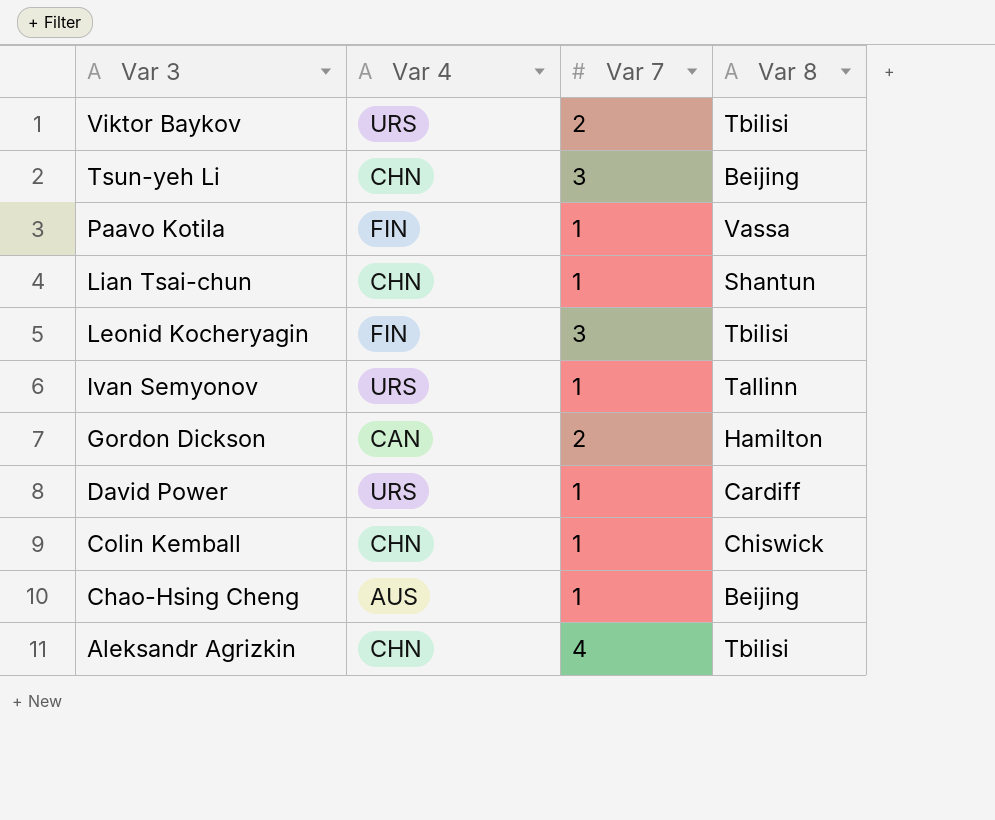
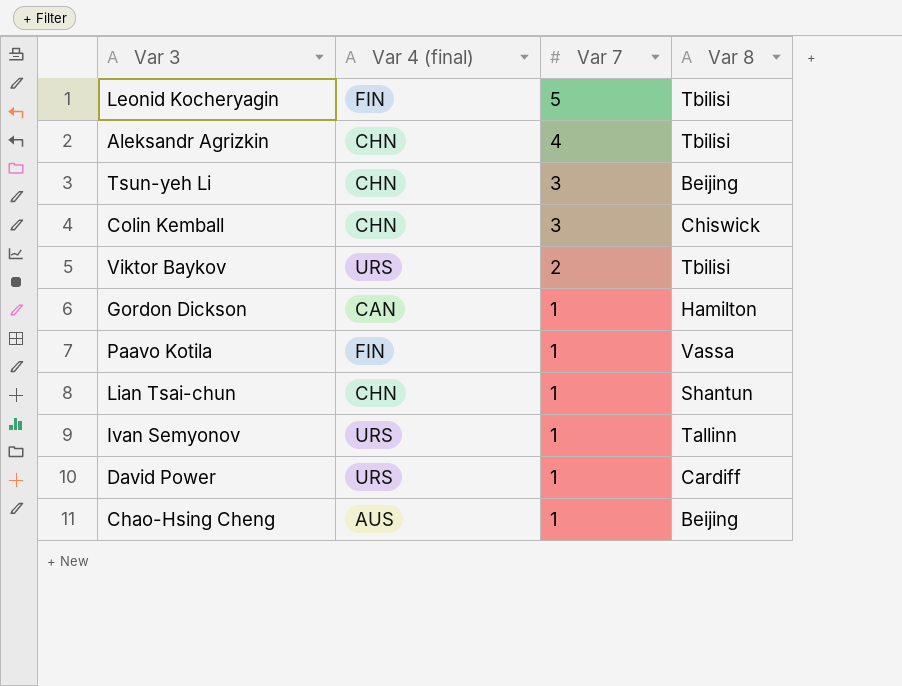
row order: Var 3 descending -> Var 7 descending
column name: Var 4 -> Var 4 (final)
Leonid Kocheryagin | Var 7: 3 -> 5
Colin Kemball | Var 7: 1 -> 3
Gordon Dickson | Var 7: 2 -> 1

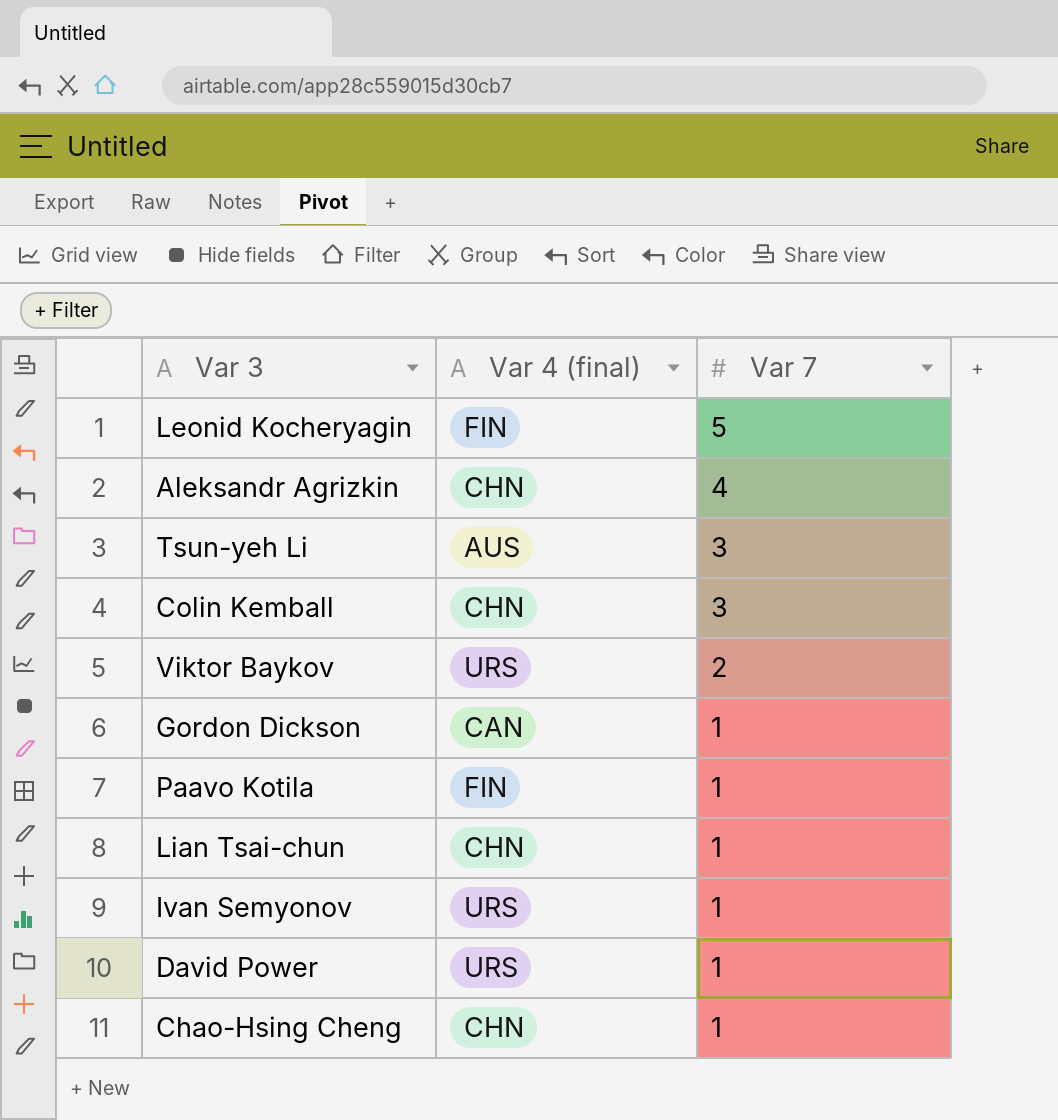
column Var 8 | position: 4 -> none
Tsun-yeh Li | Var 4 (final): CHN -> AUS
Chao-Hsing Cheng | Var 4 (final): AUS -> CHN

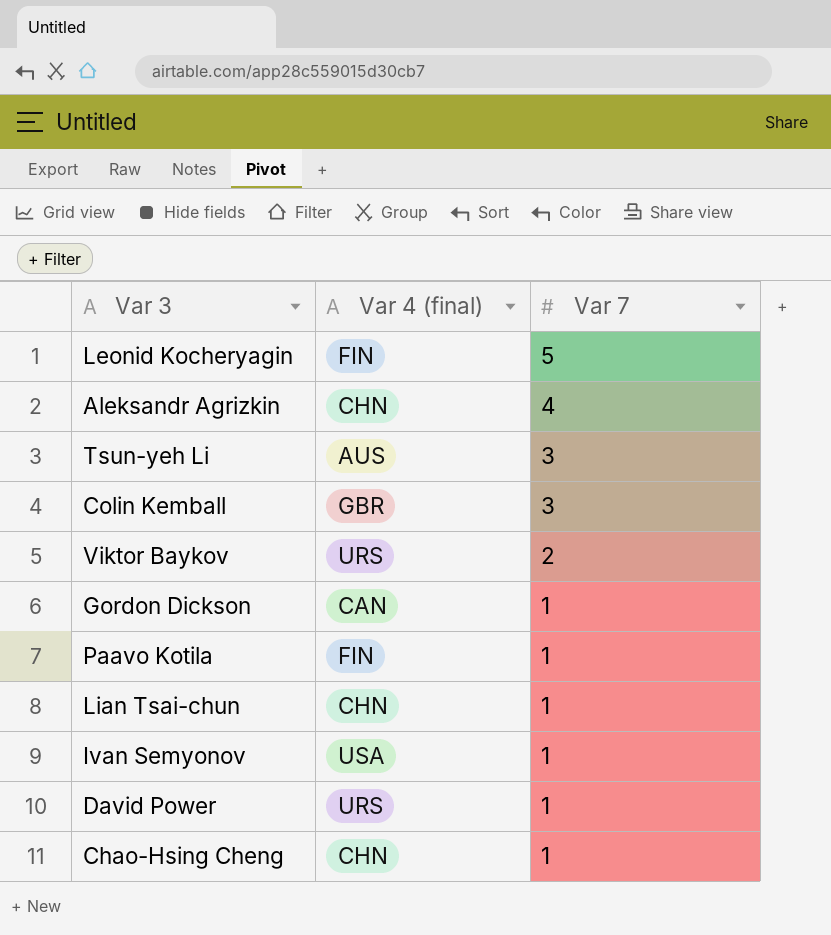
Colin Kemball | Var 4 (final): CHN -> GBR
Ivan Semyonov | Var 4 (final): URS -> USA

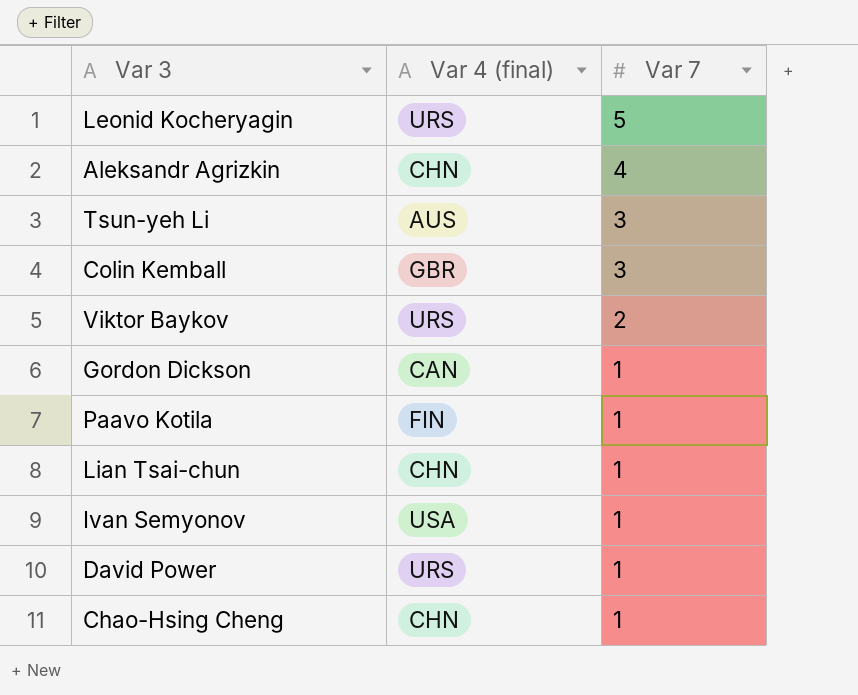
Leonid Kocheryagin | Var 4 (final): FIN -> URS

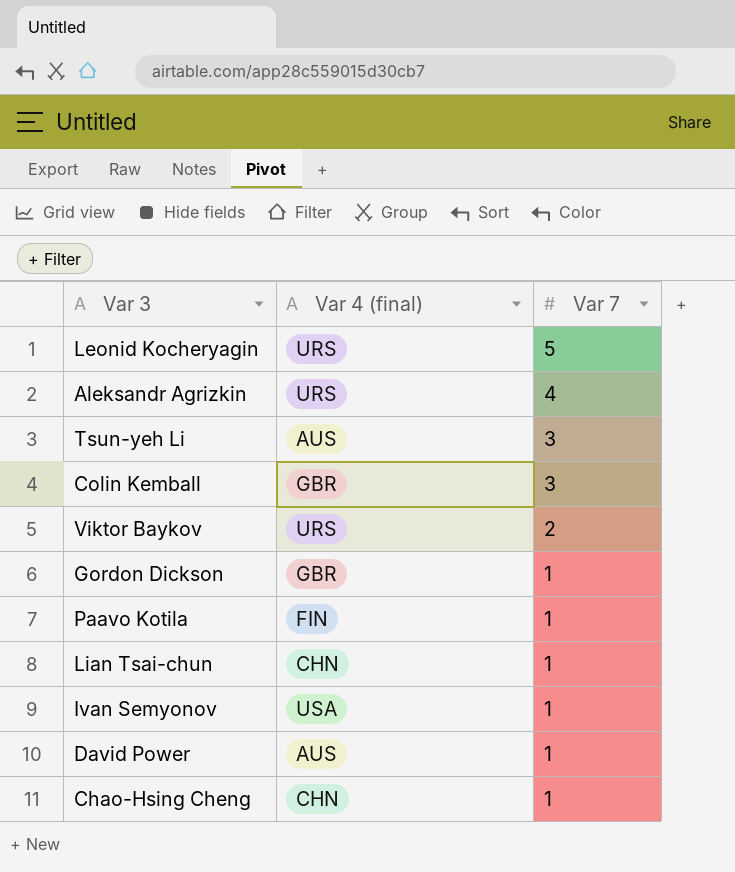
Aleksandr Agrizkin | Var 4 (final): CHN -> URS
Gordon Dickson | Var 4 (final): CAN -> GBR
David Power | Var 4 (final): URS -> AUS

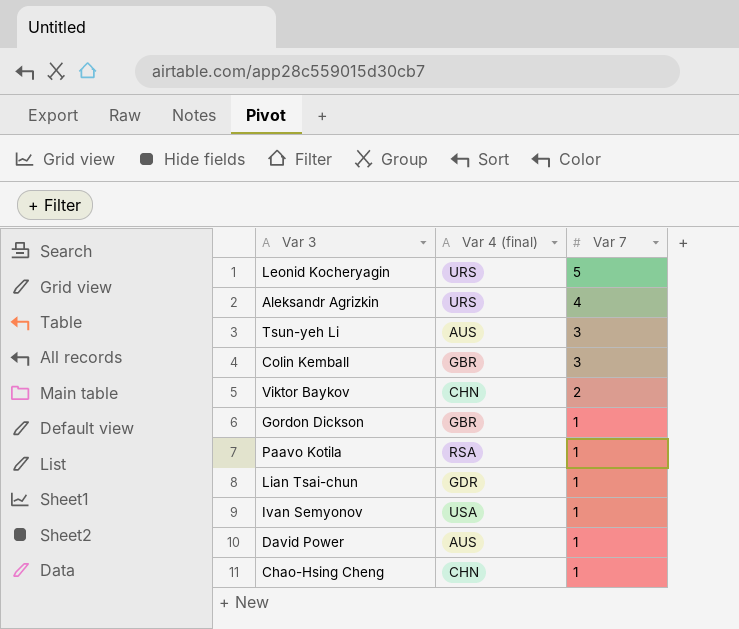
Viktor Baykov | Var 4 (final): URS -> CHN
Paavo Kotila | Var 4 (final): FIN -> RSA
Lian Tsai-chun | Var 4 (final): CHN -> GDR

